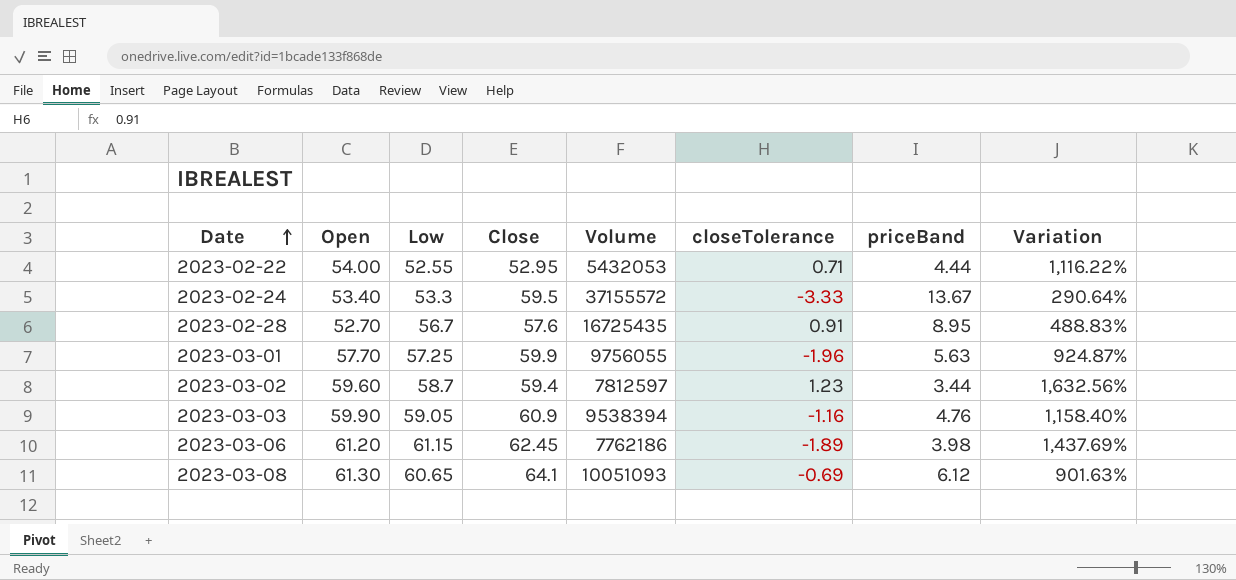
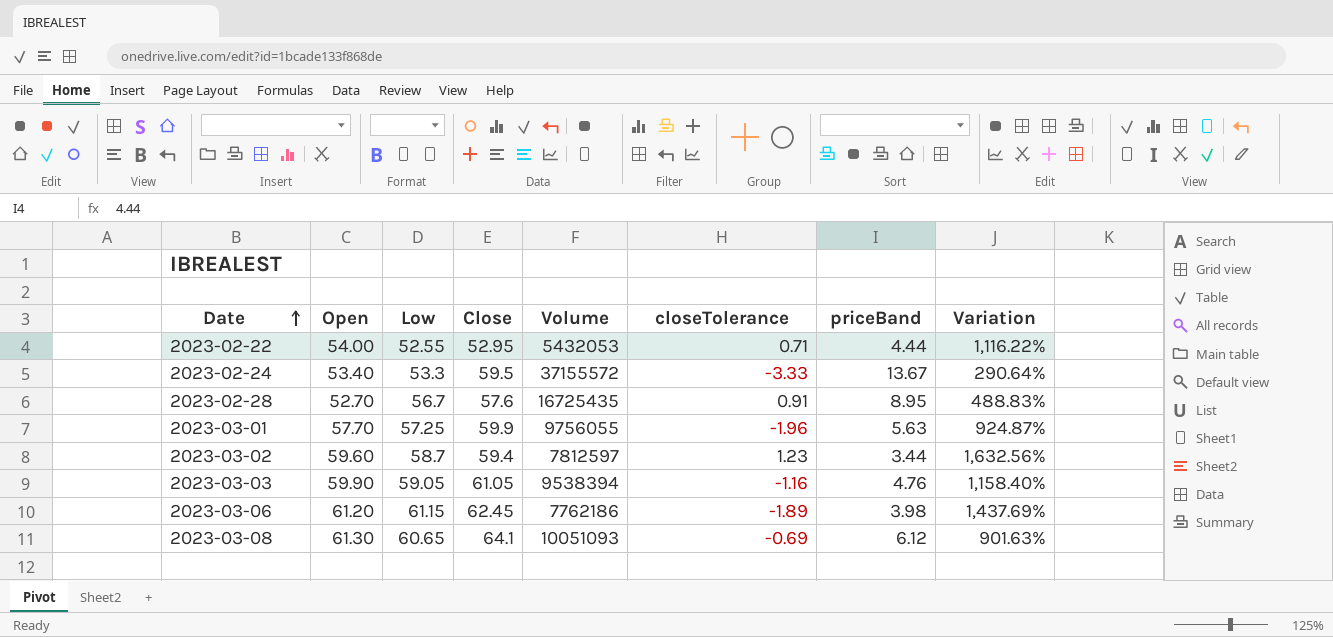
2023-03-03 | Close: 60.9 -> 61.05

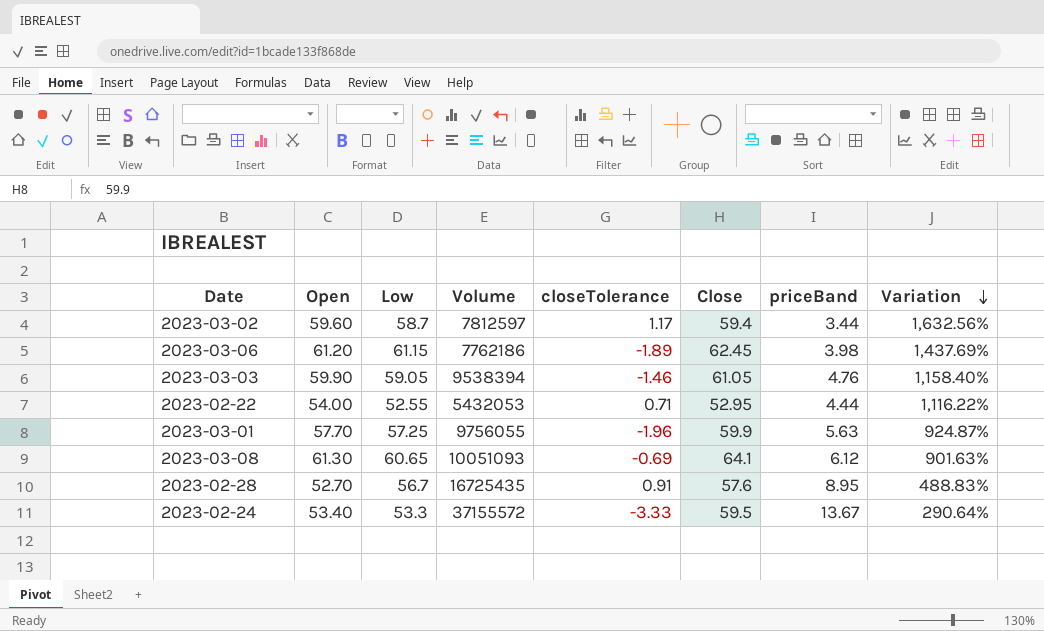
row order: Date ascending -> Variation descending
column Close | position: 4 -> 6
2023-03-02 | closeTolerance: 1.23 -> 1.17
2023-03-03 | closeTolerance: -1.16 -> -1.46

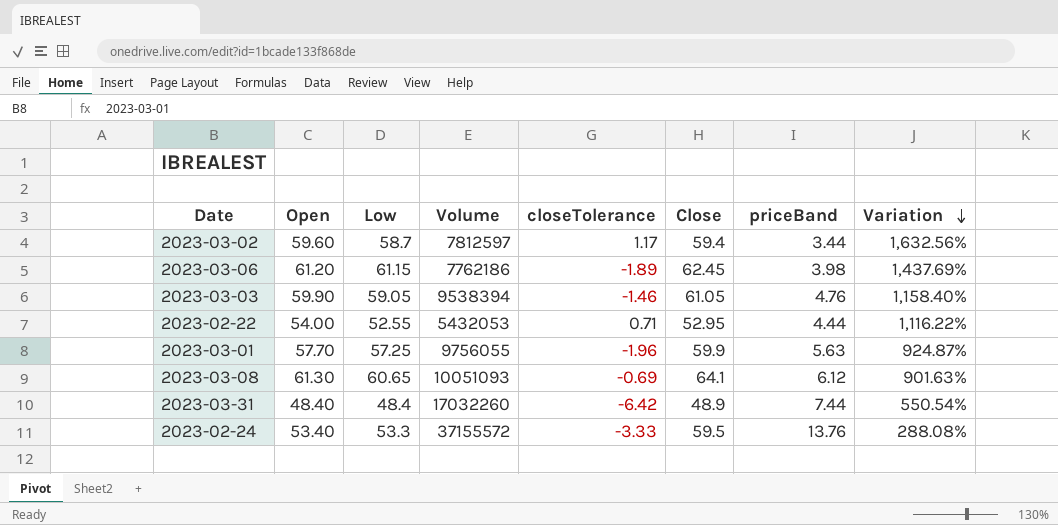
row 2023-02-28: 52.70 | 56.7 | 16725435 | 0.91 | 57.6 | 8.95 | 488.83% -> none
row 2023-03-31: none -> 48.40 | 48.4 | 17032260 | -6.42 | 48.9 | 7.44 | 550.54%
2023-02-24 | priceBand: 13.67 -> 13.76
2023-02-24 | Variation: 290.64% -> 288.08%

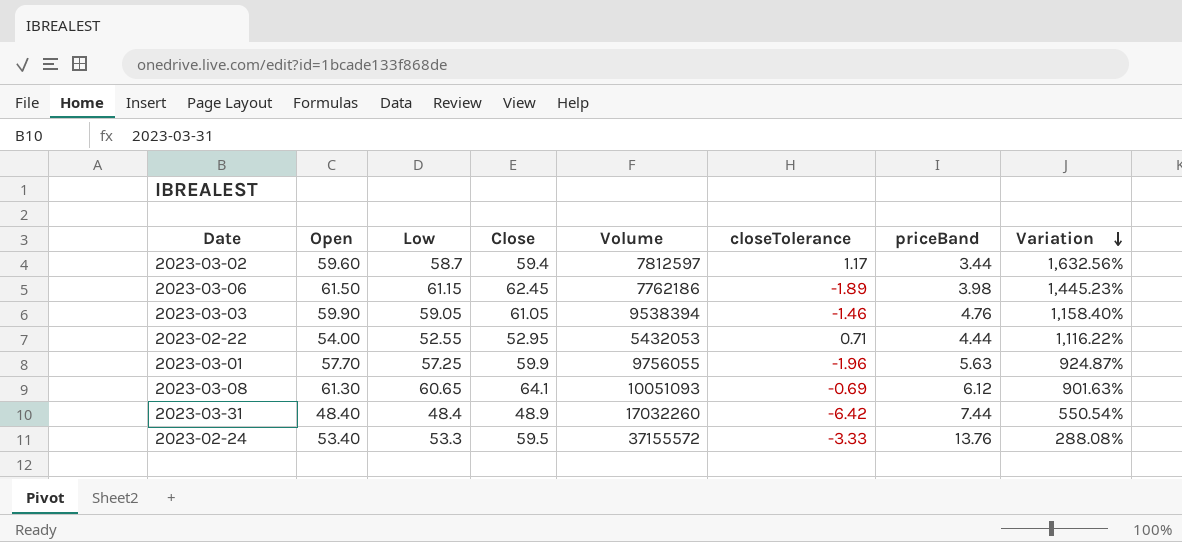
column Close | position: 6 -> 4
2023-03-06 | Open: 61.20 -> 61.50
2023-03-06 | Variation: 1,437.69% -> 1,445.23%

